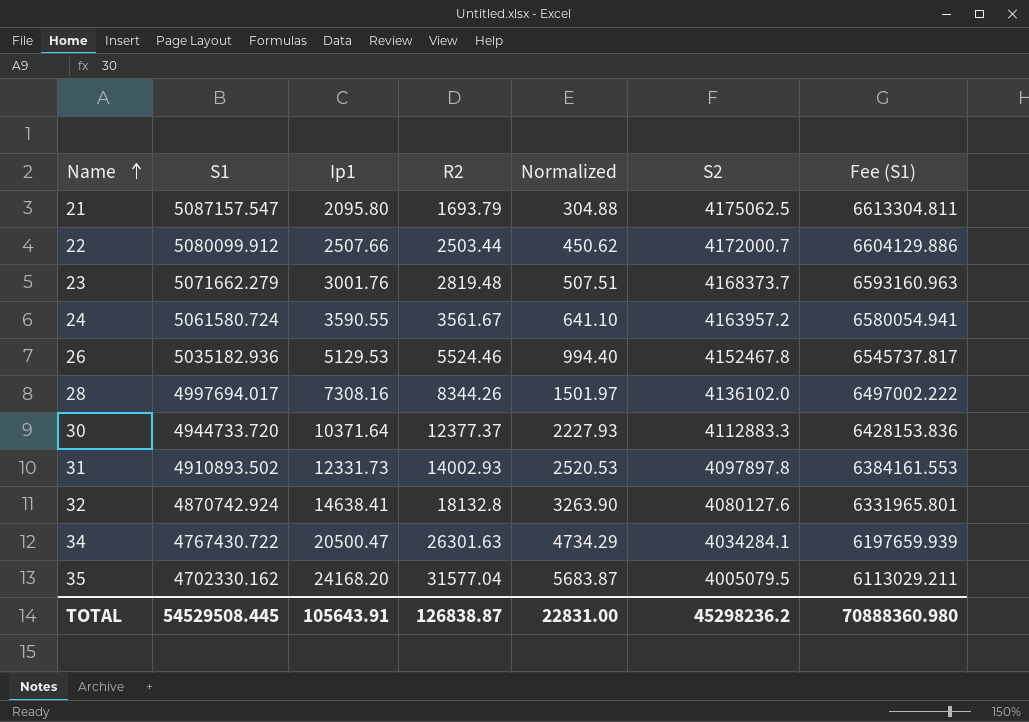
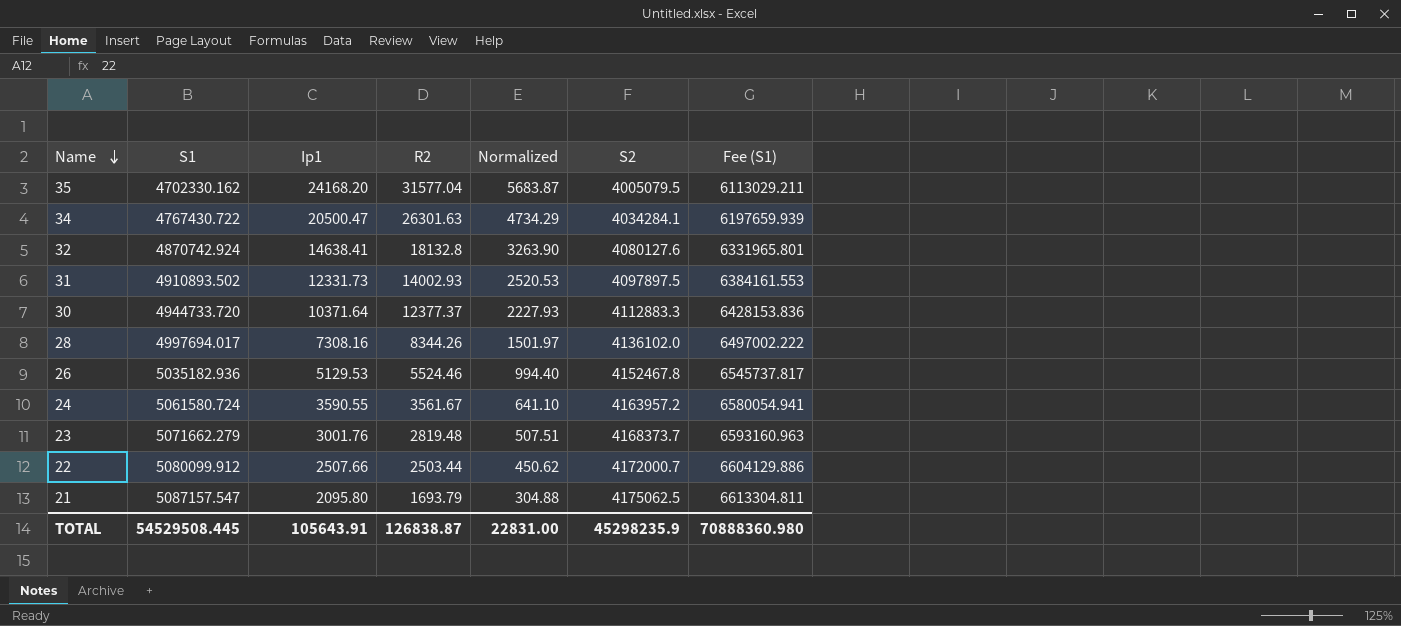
row order: Name ascending -> Name descending
31 | S2: 4097897.8 -> 4097897.5
TOTAL | S2: 45298236.2 -> 45298235.9

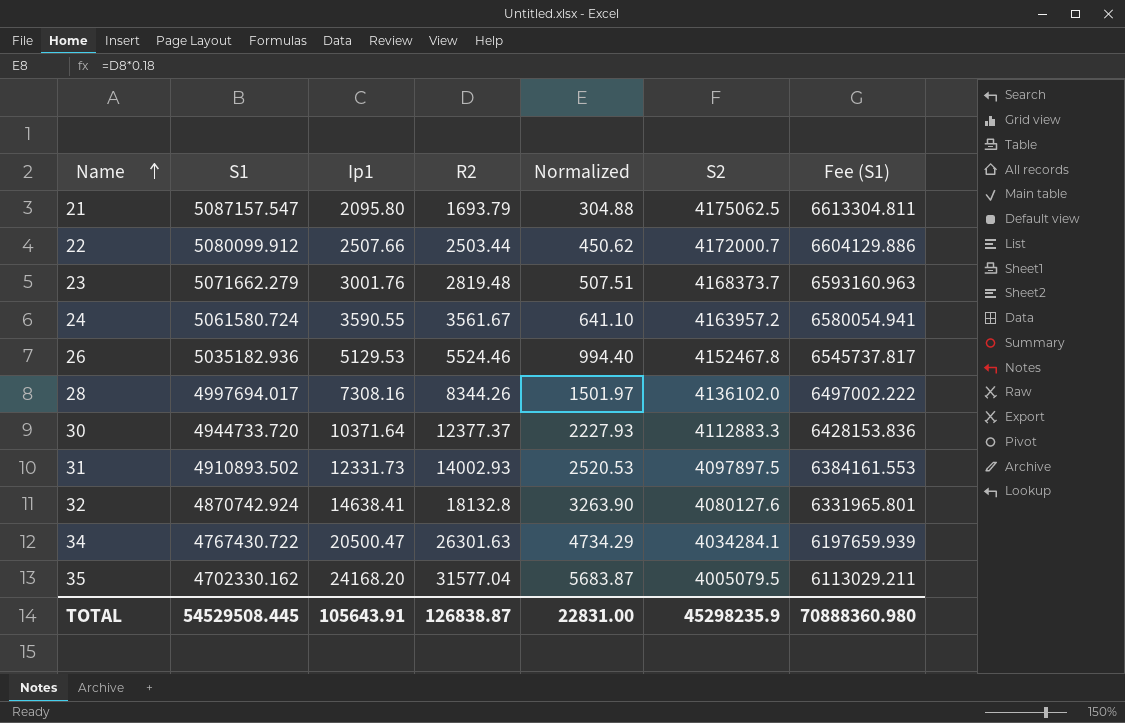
row order: Name descending -> Name ascending

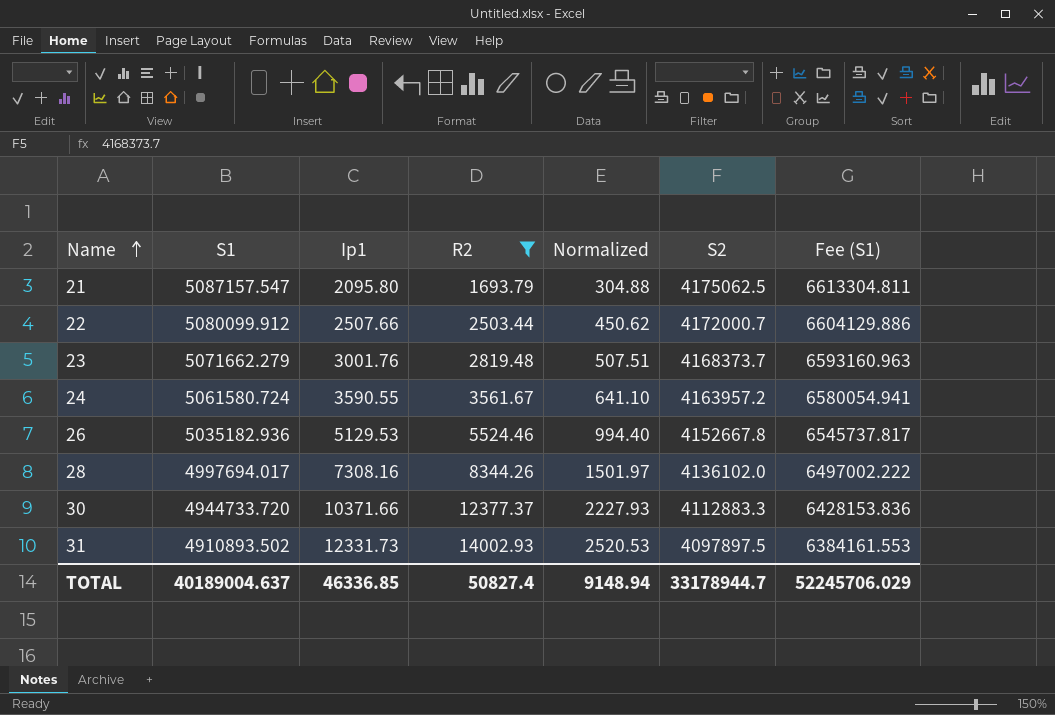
filter: none -> R2 <= 14002.93
26 | S2: 4152467.8 -> 4152667.8
30 | Ip1: 10371.64 -> 10371.66
TOTAL | S1: 54529508.445 -> 40189004.637
TOTAL | Ip1: 105643.91 -> 46336.85
TOTAL | R2: 126838.87 -> 50827.4
TOTAL | Normalized: 22831.00 -> 9148.94
TOTAL | S2: 45298235.9 -> 33178944.7
TOTAL | Fee (S1): 70888360.980 -> 52245706.029

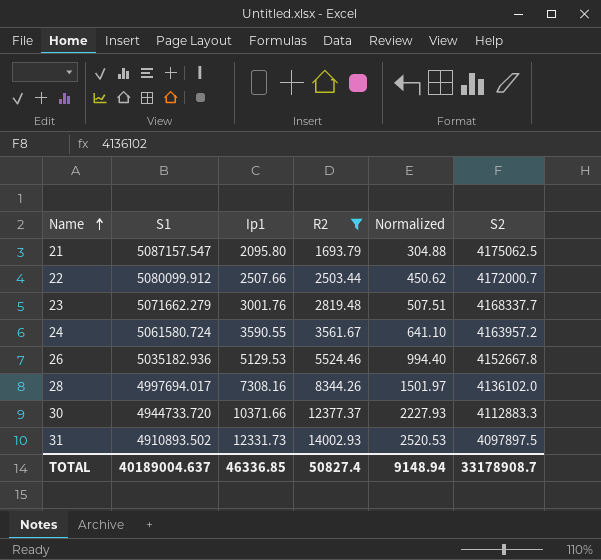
column Fee (S1) | formula: [S1] * 1.3 -> none
23 | S2: 4168373.7 -> 4168337.7
TOTAL | S2: 33178944.7 -> 33178908.7

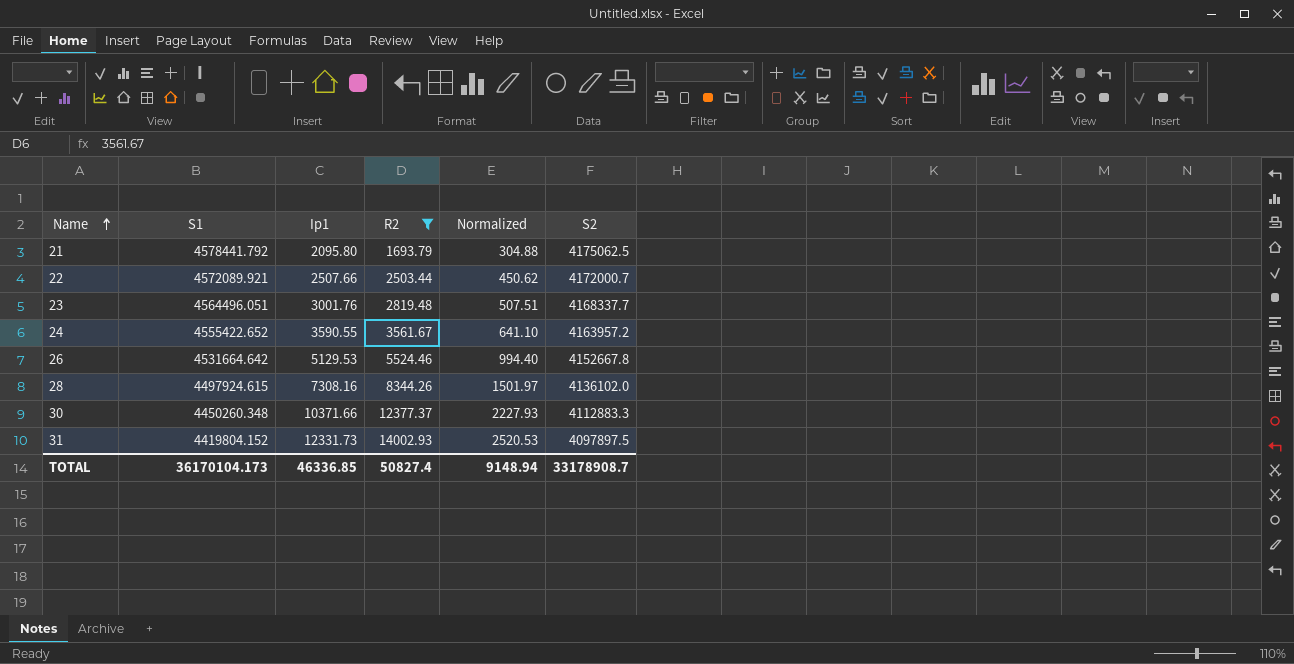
21 | S1: 5087157.547 -> 4578441.792
22 | S1: 5080099.912 -> 4572089.921
23 | S1: 5071662.279 -> 4564496.051
24 | S1: 5061580.724 -> 4555422.652
26 | S1: 5035182.936 -> 4531664.642
28 | S1: 4997694.017 -> 4497924.615
30 | S1: 4944733.720 -> 4450260.348
31 | S1: 4910893.502 -> 4419804.152
TOTAL | S1: 40189004.637 -> 36170104.173

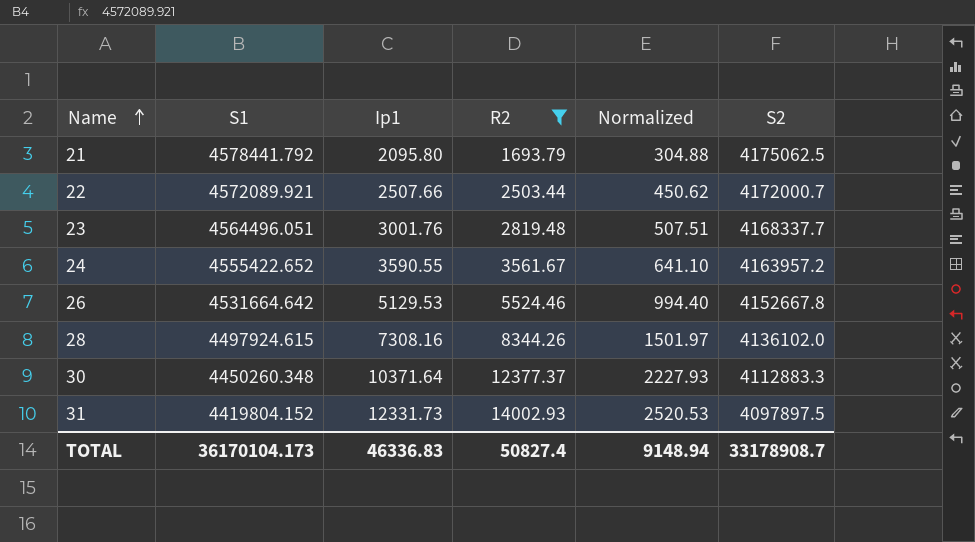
30 | Ip1: 10371.66 -> 10371.64
TOTAL | Ip1: 46336.85 -> 46336.83

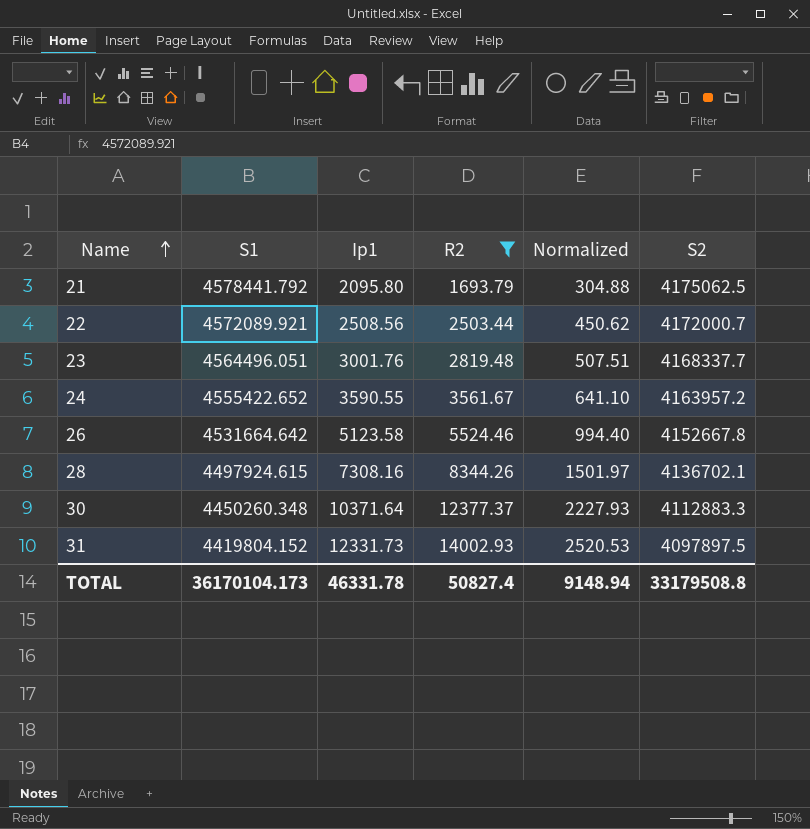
22 | Ip1: 2507.66 -> 2508.56
26 | Ip1: 5129.53 -> 5123.58
28 | S2: 4136102.0 -> 4136702.1
TOTAL | Ip1: 46336.83 -> 46331.78
TOTAL | S2: 33178908.7 -> 33179508.8

